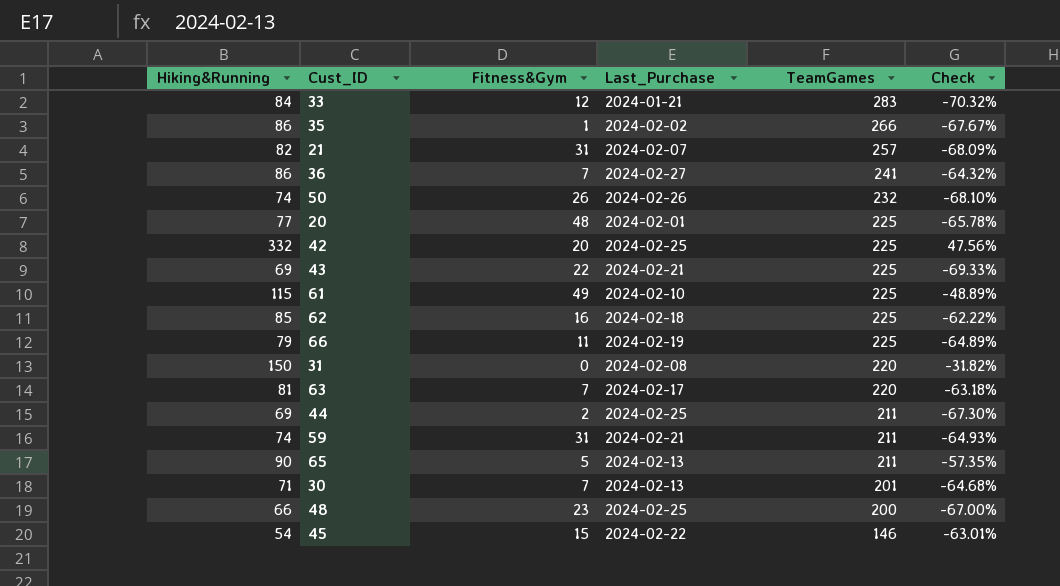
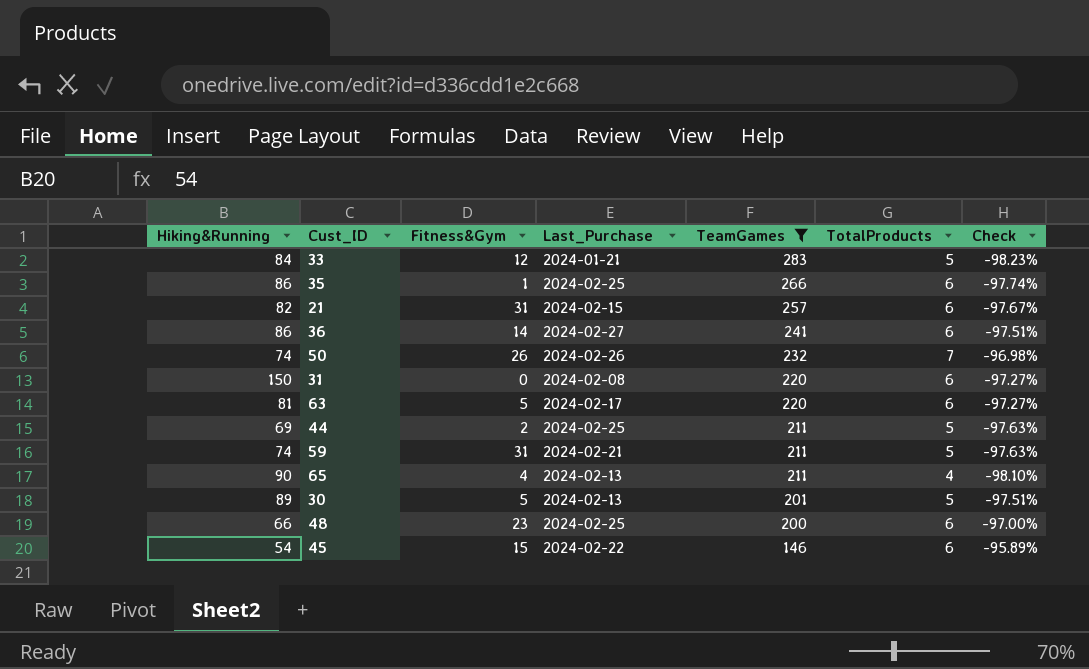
filter: none -> TeamGames != 225
column TotalProducts | position: none -> 6
column Check | formula: ([Hiking&Running] - [TeamGames]) / [TeamGames] -> ([TotalProducts] - [TeamGames]) / [TeamGames]
35 | Last_Purchase: 2024-02-02 -> 2024-02-25
21 | Last_Purchase: 2024-02-07 -> 2024-02-15
36 | Fitness&Gym: 7 -> 14
63 | Fitness&Gym: 7 -> 5
65 | Fitness&Gym: 5 -> 4
30 | Hiking&Running: 71 -> 89
30 | Fitness&Gym: 7 -> 5

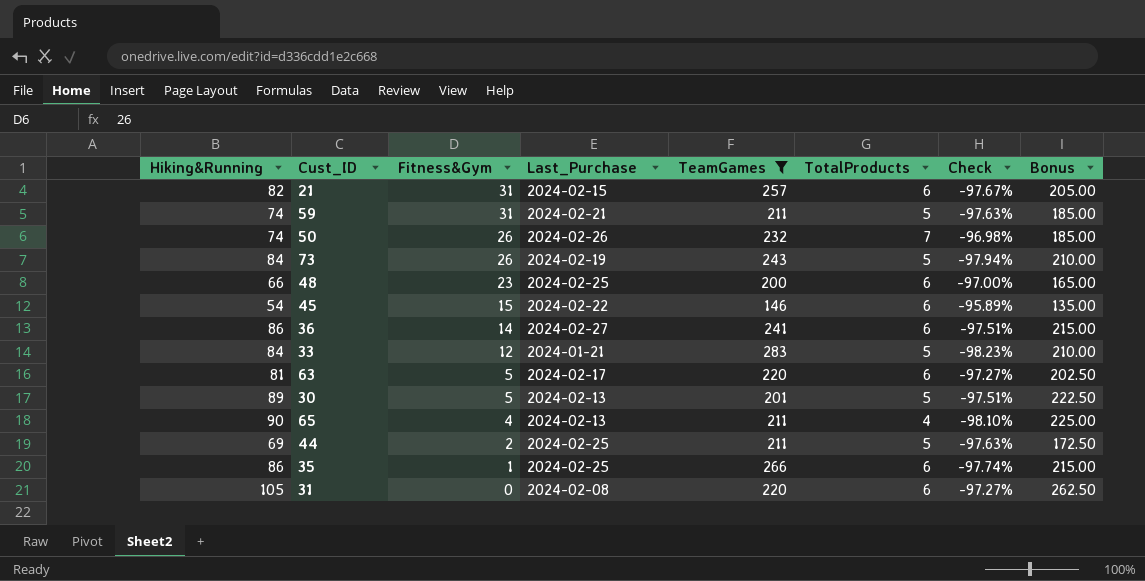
row order: TeamGames descending -> Fitness&Gym descending
column Bonus | formula: none -> [Hiking&Running] * 2.5
row 73: none -> 84 | 26 | 2024-02-19 | 243 | 5 | -97.94% | 210.00
31 | Hiking&Running: 150 -> 105

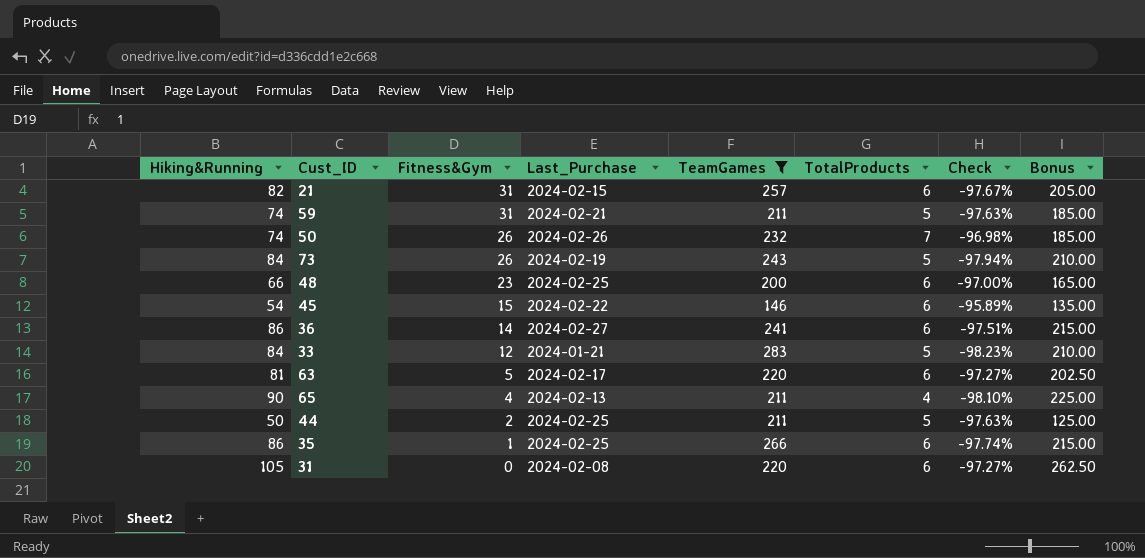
row 30: 89 | 5 | 2024-02-13 | 201 | 5 | -97.51% | 222.50 -> none
44 | Hiking&Running: 69 -> 50
44 | Bonus: 172.50 -> 125.00

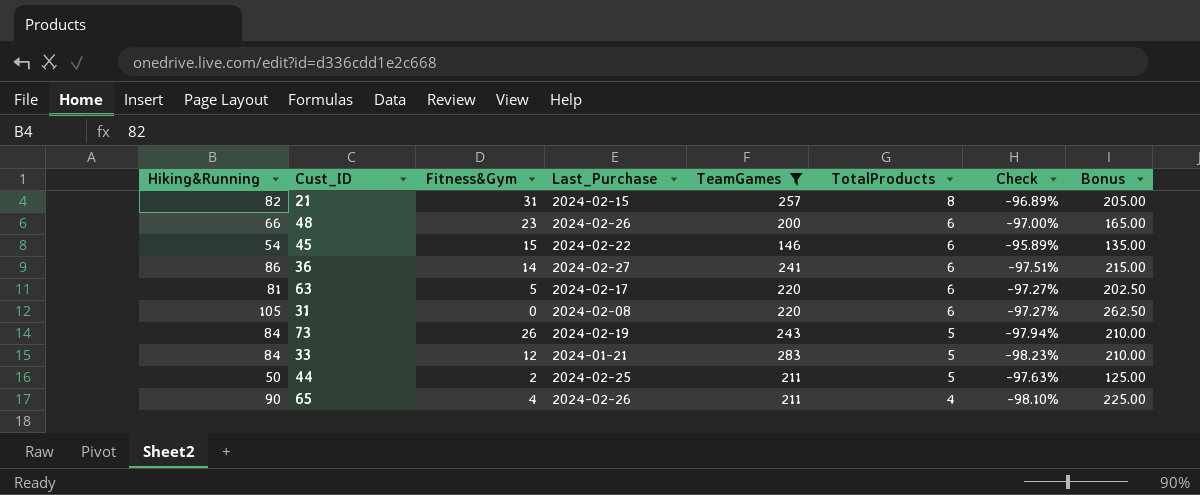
row order: Fitness&Gym descending -> TotalProducts descending
row 59: 74 | 31 | 2024-02-21 | 211 | 5 | -97.63% | 185.00 -> none
row 50: 74 | 26 | 2024-02-26 | 232 | 7 | -96.98% | 185.00 -> none
row 35: 86 | 1 | 2024-02-25 | 266 | 6 | -97.74% | 215.00 -> none
21 | TotalProducts: 6 -> 8
21 | Check: -97.67% -> -96.89%
48 | Last_Purchase: 2024-02-25 -> 2024-02-26
65 | Last_Purchase: 2024-02-13 -> 2024-02-26

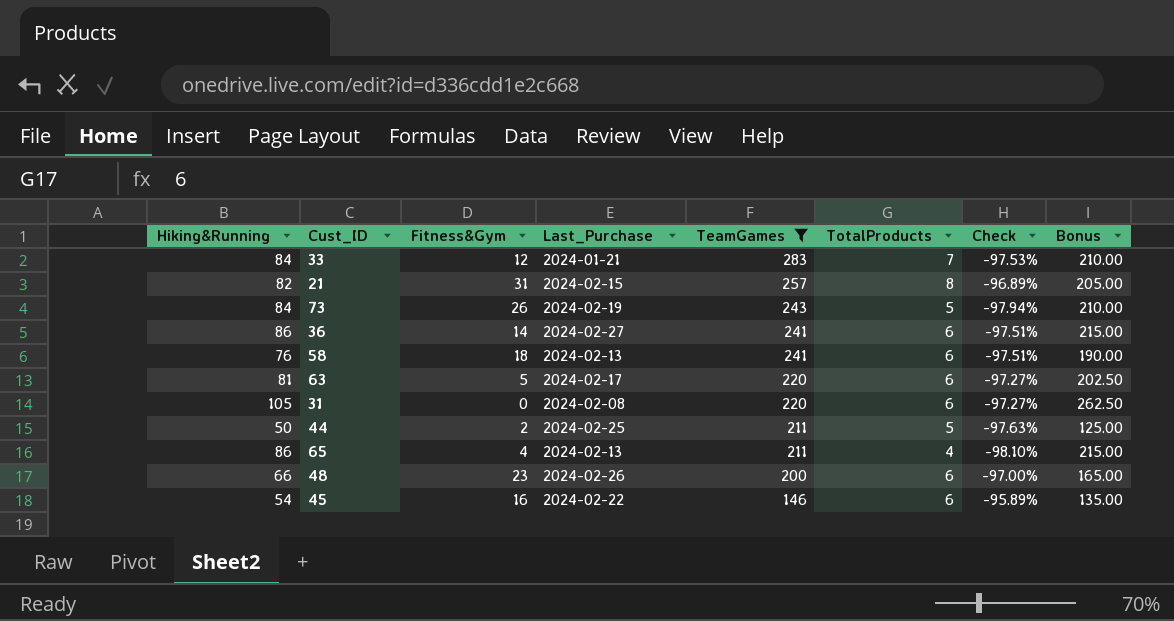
row order: TotalProducts descending -> TeamGames descending
33 | TotalProducts: 5 -> 7
33 | Check: -98.23% -> -97.53%
row 58: none -> 76 | 18 | 2024-02-13 | 241 | 6 | -97.51% | 190.00
65 | Hiking&Running: 90 -> 86
65 | Last_Purchase: 2024-02-26 -> 2024-02-13
65 | Bonus: 225.00 -> 215.00
45 | Fitness&Gym: 15 -> 16

